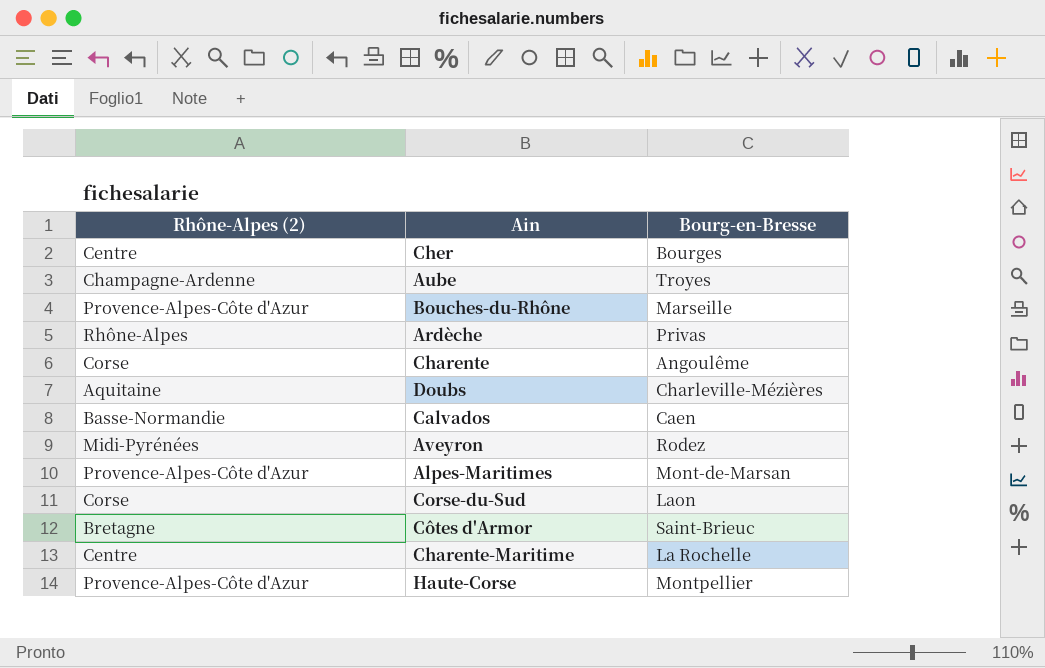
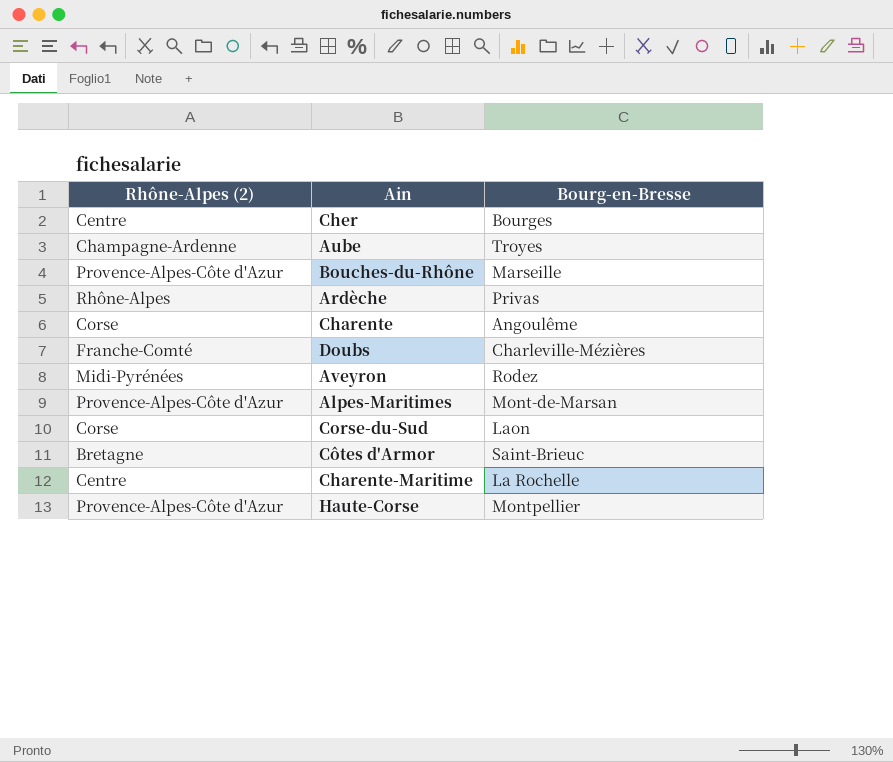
row Calvados: Basse-Normandie | Caen -> none
Doubs | Rhône-Alpes (2): Aquitaine -> Franche-Comté

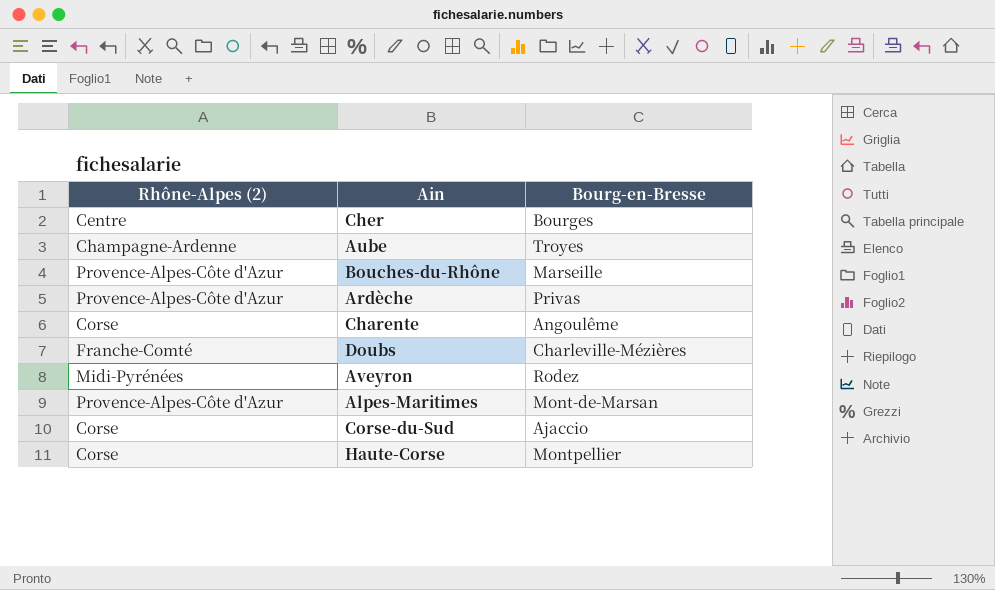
row Côtes d'Armor: Bretagne | Saint-Brieuc -> none
row Charente-Maritime: Centre | La Rochelle -> none
Ardèche | Rhône-Alpes (2): Rhône-Alpes -> Provence-Alpes-Côte d'Azur
Corse-du-Sud | Bourg-en-Bresse: Laon -> Ajaccio
Haute-Corse | Rhône-Alpes (2): Provence-Alpes-Côte d'Azur -> Corse

